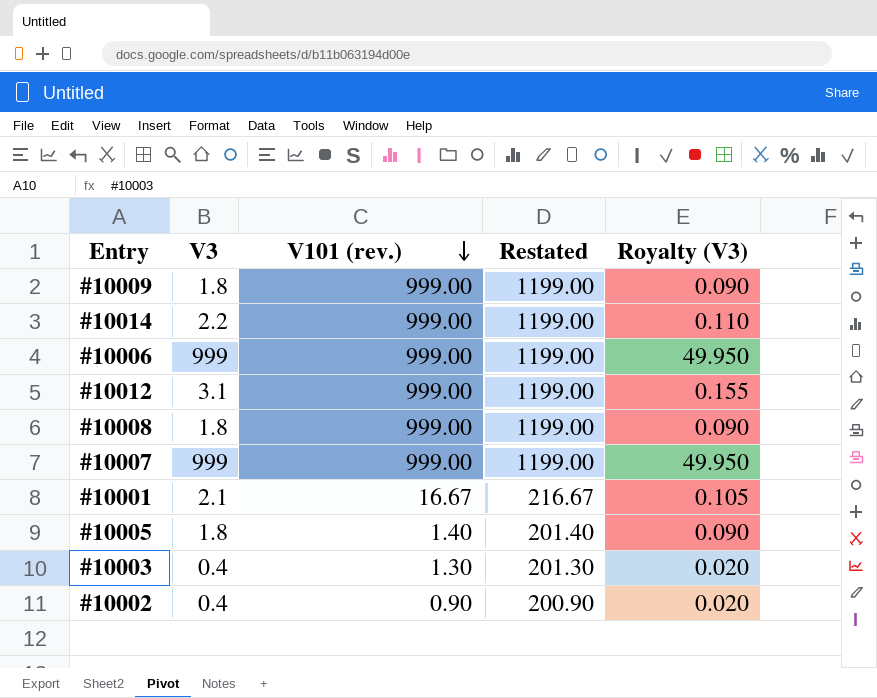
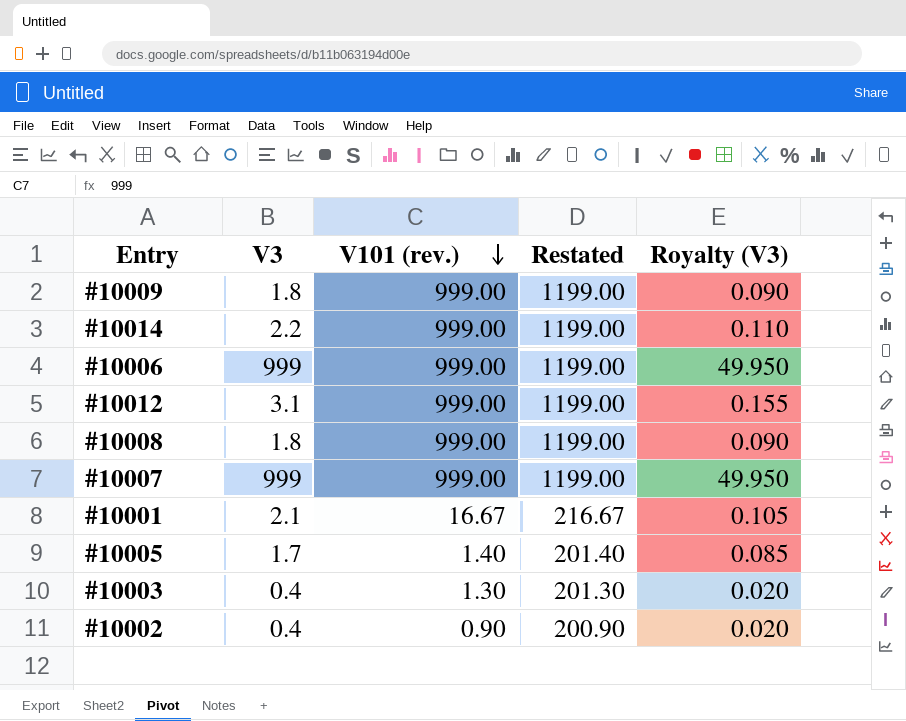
#10005 | V3: 1.8 -> 1.7
#10005 | Royalty (V3): 0.090 -> 0.085

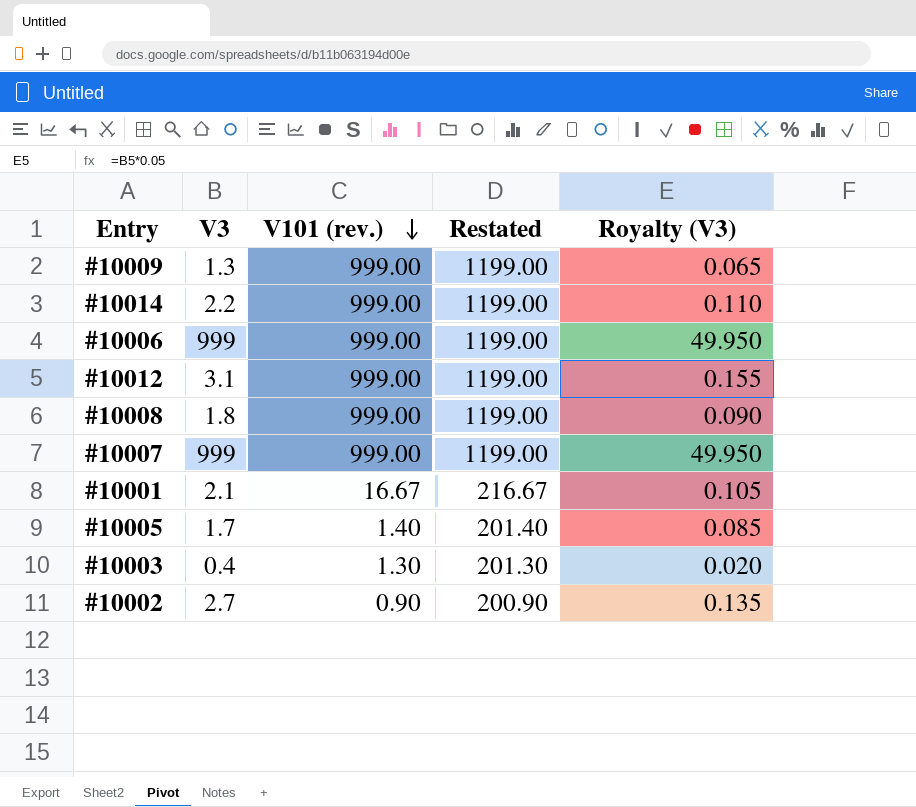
#10009 | V3: 1.8 -> 1.3
#10009 | Royalty (V3): 0.090 -> 0.065
#10002 | V3: 0.4 -> 2.7
#10002 | Royalty (V3): 0.020 -> 0.135

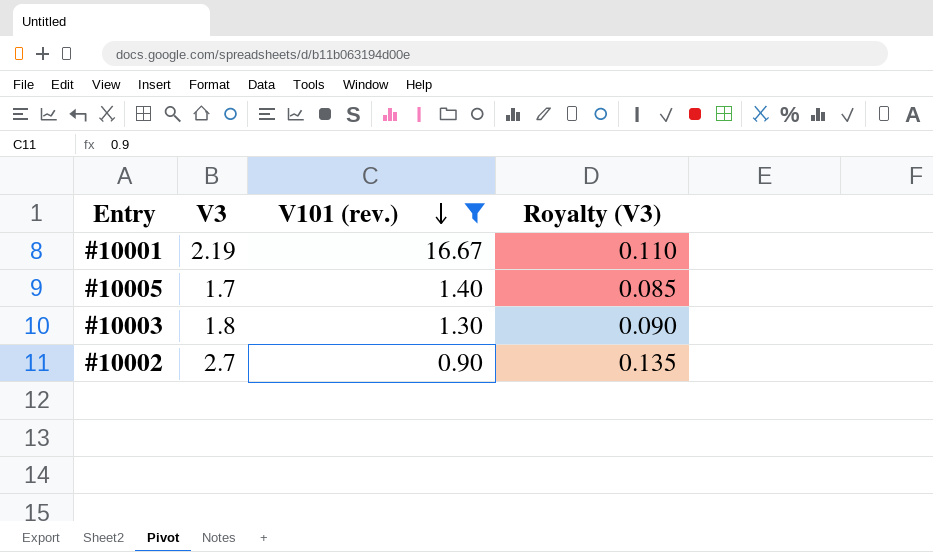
filter: none -> V101 (rev.) != 999.00
column Restated | formula: [V101 (rev.)] + 200 -> none
#10001 | V3: 2.1 -> 2.19
#10001 | Royalty (V3): 0.105 -> 0.110
#10003 | V3: 0.4 -> 1.8
#10003 | Royalty (V3): 0.020 -> 0.090

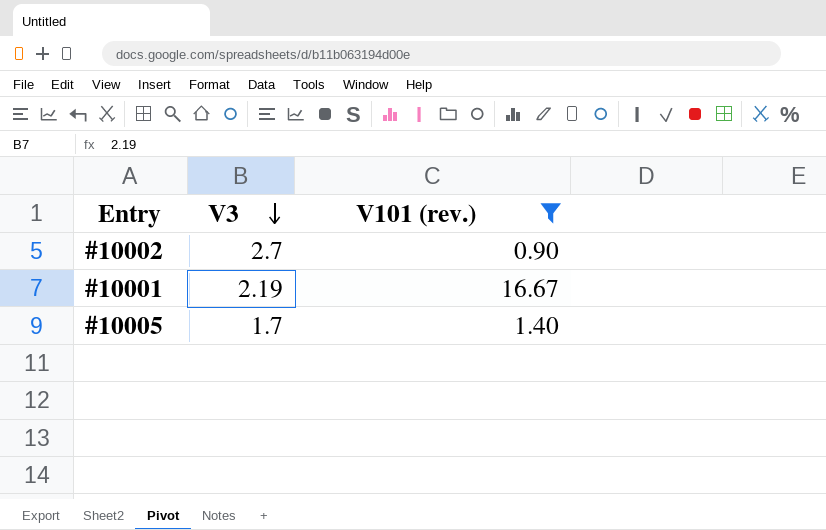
row order: V101 (rev.) descending -> V3 descending
column Royalty (V3) | formula: [V3] * 0.05 -> none
row #10003: 1.8 | 1.30 | 0.090 -> none

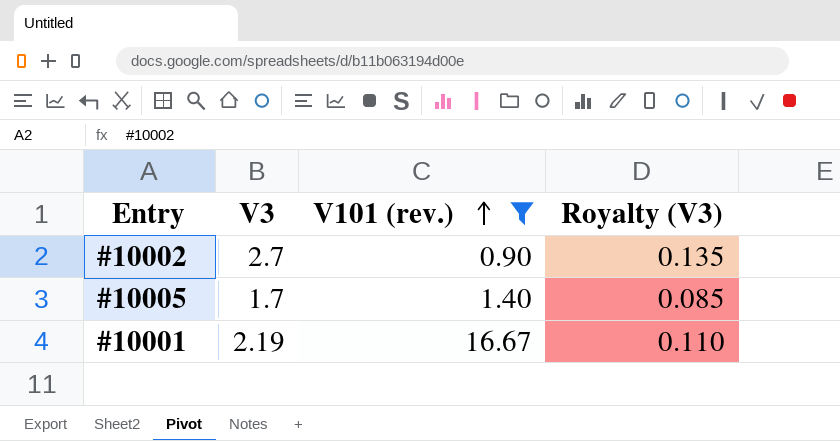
row order: V3 descending -> V101 (rev.) ascending
column Royalty (V3) | formula: none -> [V3] * 0.05

